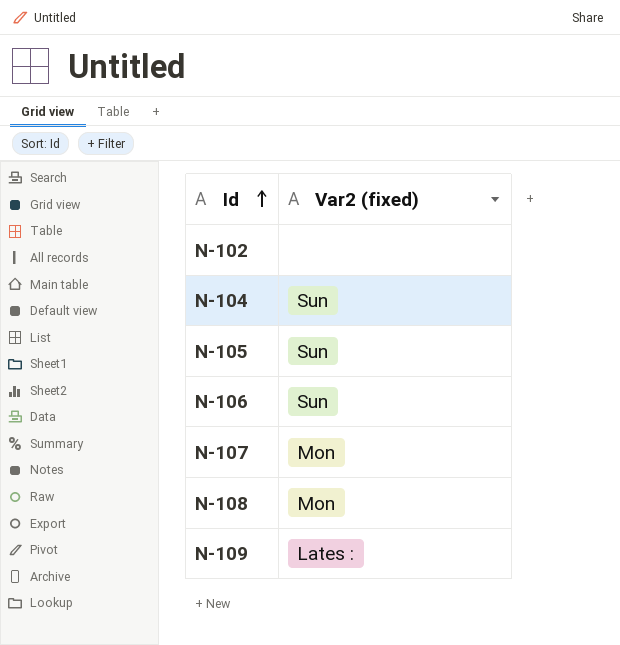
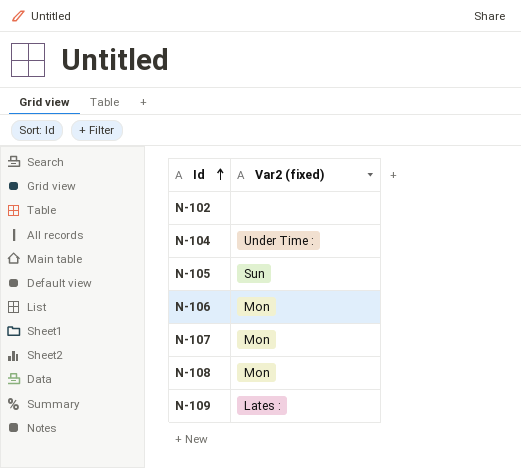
N-104 | Var2 (fixed): Sun -> Under Time :
N-106 | Var2 (fixed): Sun -> Mon

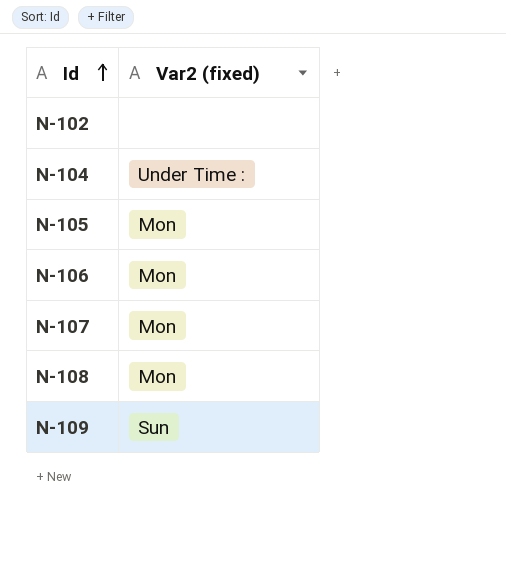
N-105 | Var2 (fixed): Sun -> Mon
N-109 | Var2 (fixed): Lates : -> Sun

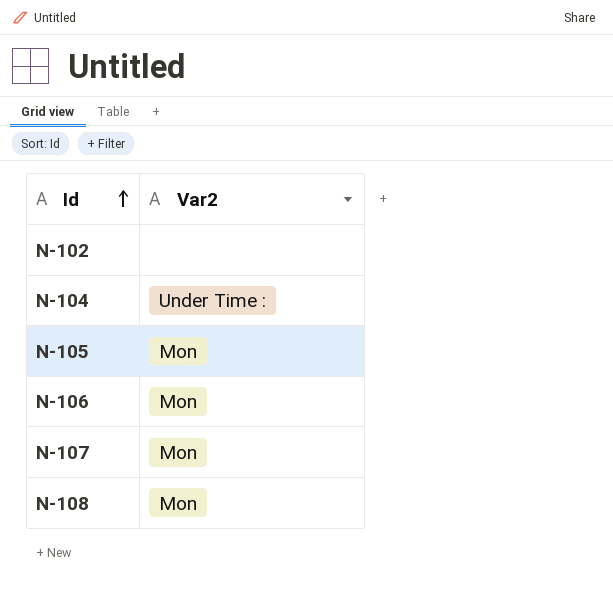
column name: Var2 (fixed) -> Var2
row N-109: Sun -> none

